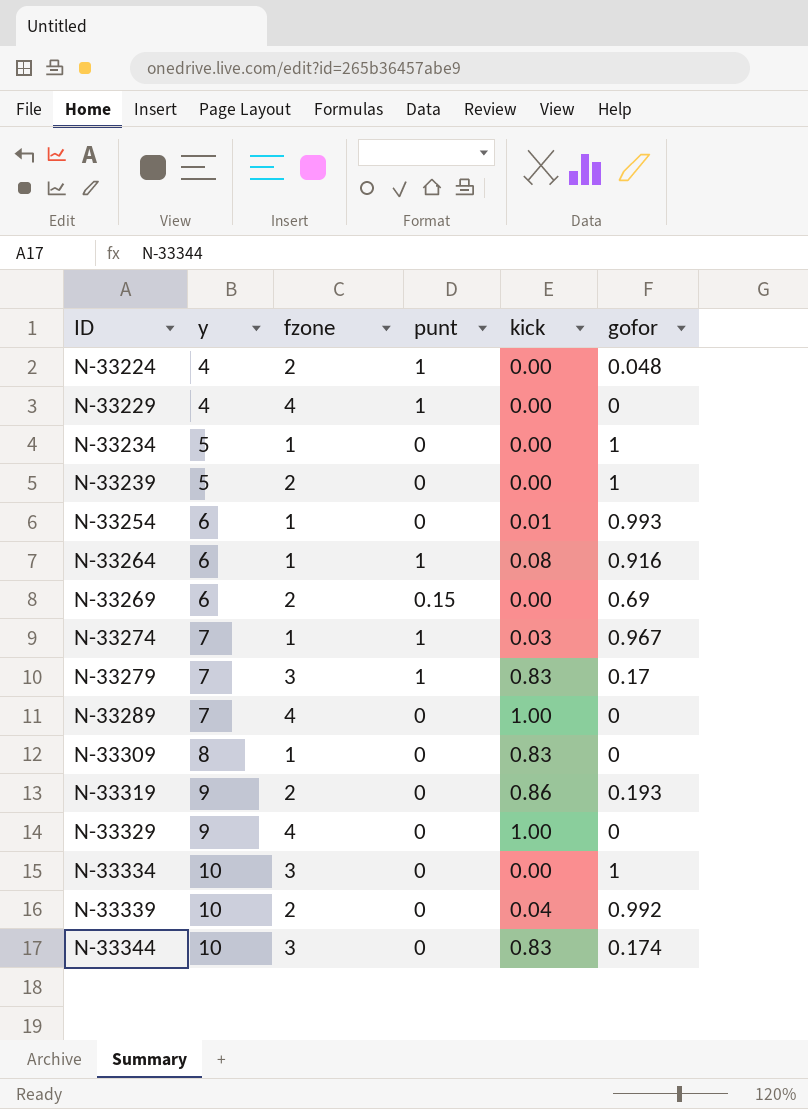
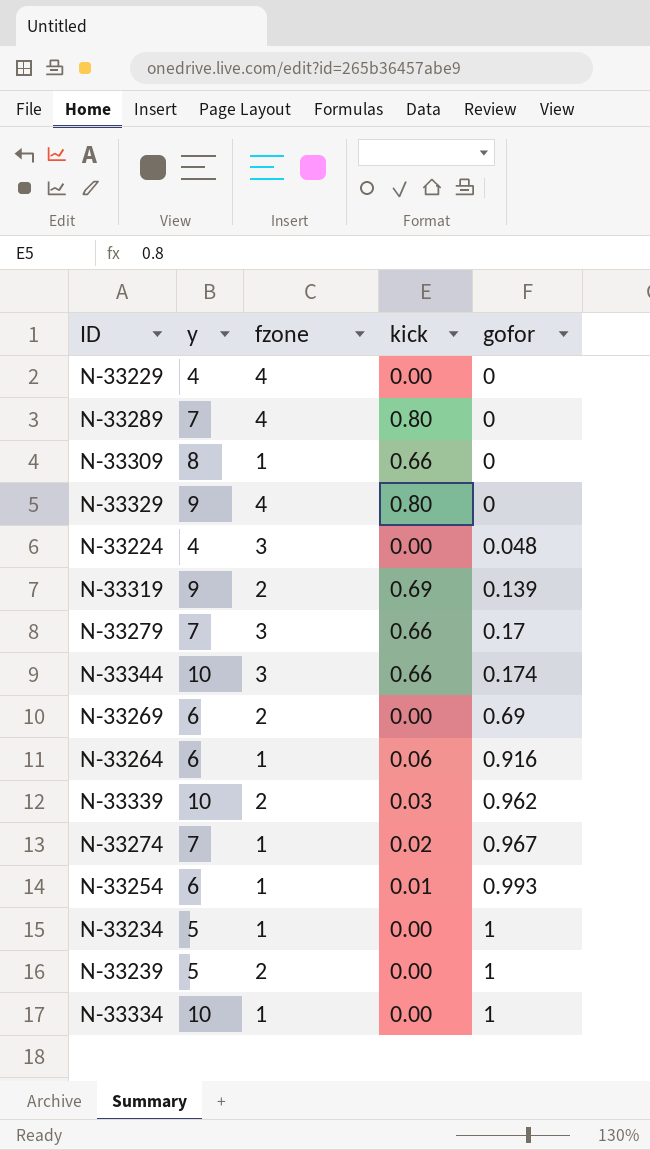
row order: ID ascending -> gofor ascending
column punt | position: 4 -> none
N-33289 | kick: 1.00 -> 0.80
N-33309 | kick: 0.83 -> 0.66
N-33329 | kick: 1.00 -> 0.80
N-33224 | fzone: 2 -> 3
N-33319 | kick: 0.86 -> 0.69
N-33319 | gofor: 0.193 -> 0.139
N-33279 | kick: 0.83 -> 0.66
N-33344 | kick: 0.83 -> 0.66
N-33264 | kick: 0.08 -> 0.06
N-33339 | kick: 0.04 -> 0.03
N-33339 | gofor: 0.992 -> 0.962
N-33274 | kick: 0.03 -> 0.02
N-33334 | fzone: 3 -> 1

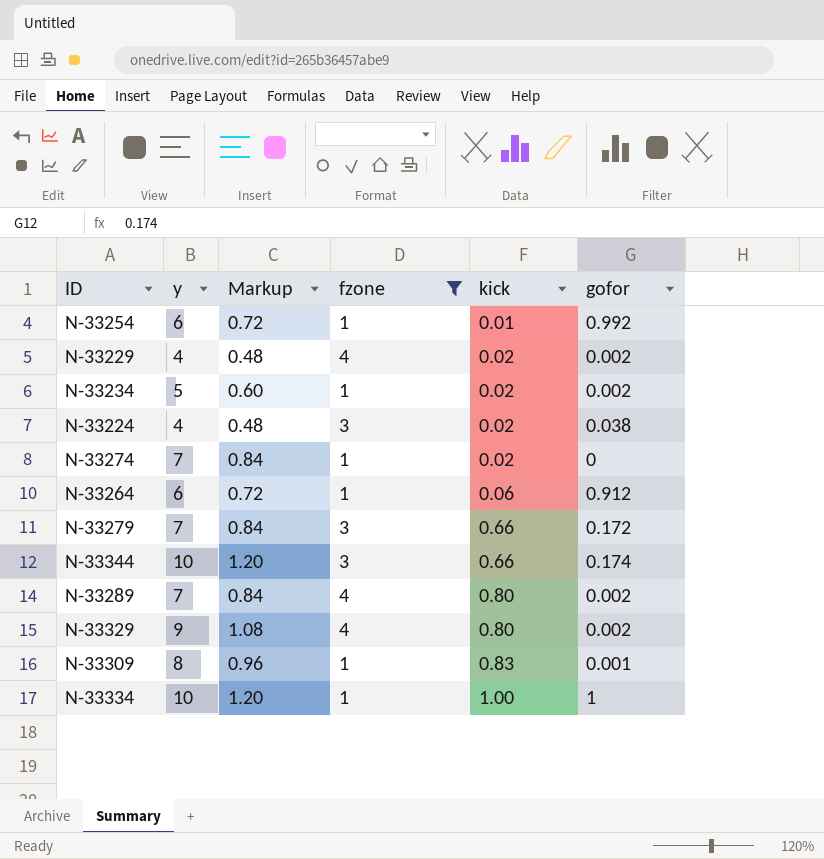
filter: none -> fzone != 2
row order: gofor ascending -> kick ascending
column Markup | formula: none -> [y] * 0.12
N-33254 | gofor: 0.993 -> 0.992
N-33229 | kick: 0.00 -> 0.02
N-33229 | gofor: 0 -> 0.002
N-33234 | kick: 0.00 -> 0.02
N-33234 | gofor: 1 -> 0.002
N-33224 | kick: 0.00 -> 0.02
N-33224 | gofor: 0.048 -> 0.038
N-33274 | gofor: 0.967 -> 0
N-33264 | gofor: 0.916 -> 0.912
N-33279 | gofor: 0.17 -> 0.172
N-33289 | gofor: 0 -> 0.002
N-33329 | gofor: 0 -> 0.002
N-33309 | kick: 0.66 -> 0.83
N-33309 | gofor: 0 -> 0.001
N-33334 | kick: 0.00 -> 1.00

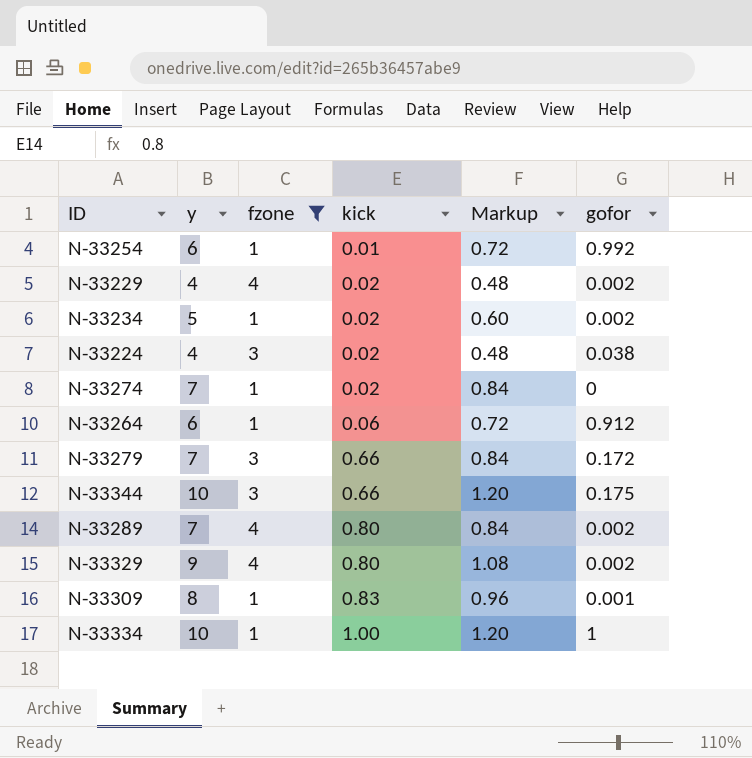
column Markup | position: 3 -> 5
N-33344 | gofor: 0.174 -> 0.175

